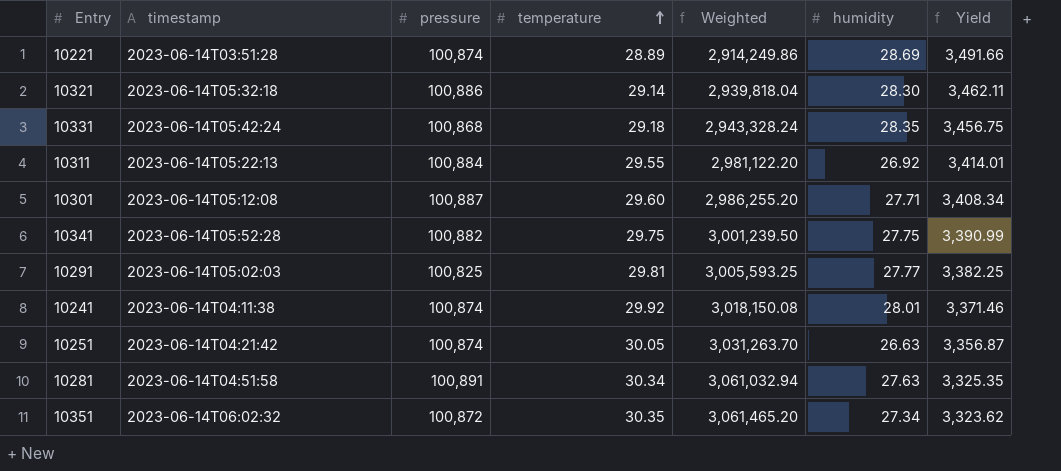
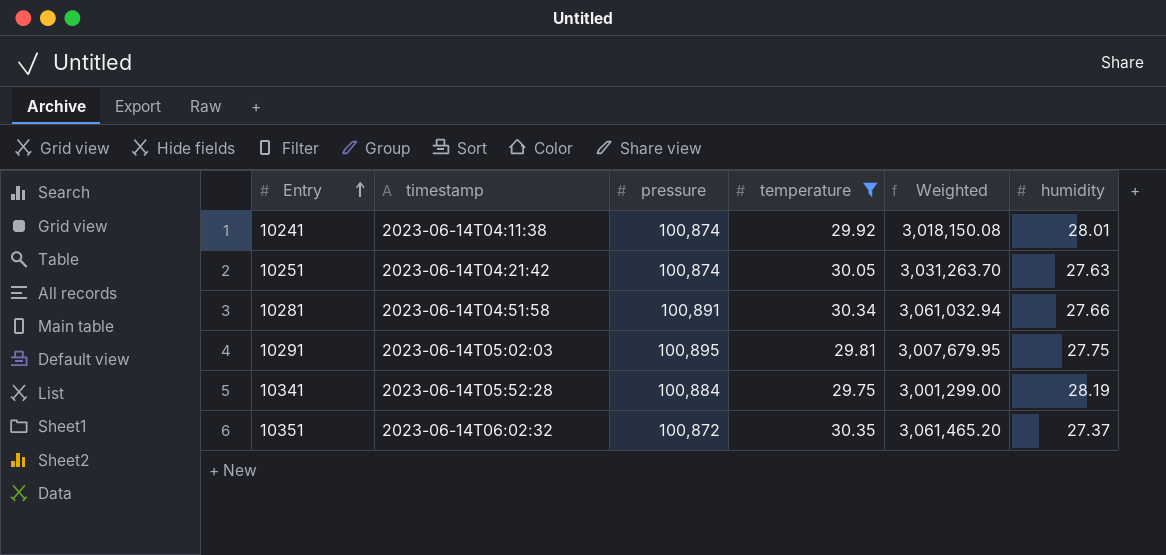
filter: none -> temperature >= 29.75
row order: temperature ascending -> Entry ascending
column Yield | formula: [pressure] / [temperature] -> none
10251 | humidity: 26.63 -> 27.63
10281 | humidity: 27.63 -> 27.66
10291 | pressure: 100,825 -> 100,895
10291 | Weighted: 3,005,593.25 -> 3,007,679.95
10291 | humidity: 27.77 -> 27.75
10341 | pressure: 100,882 -> 100,884
10341 | Weighted: 3,001,239.50 -> 3,001,299.00
10341 | humidity: 27.75 -> 28.19
10351 | humidity: 27.34 -> 27.37

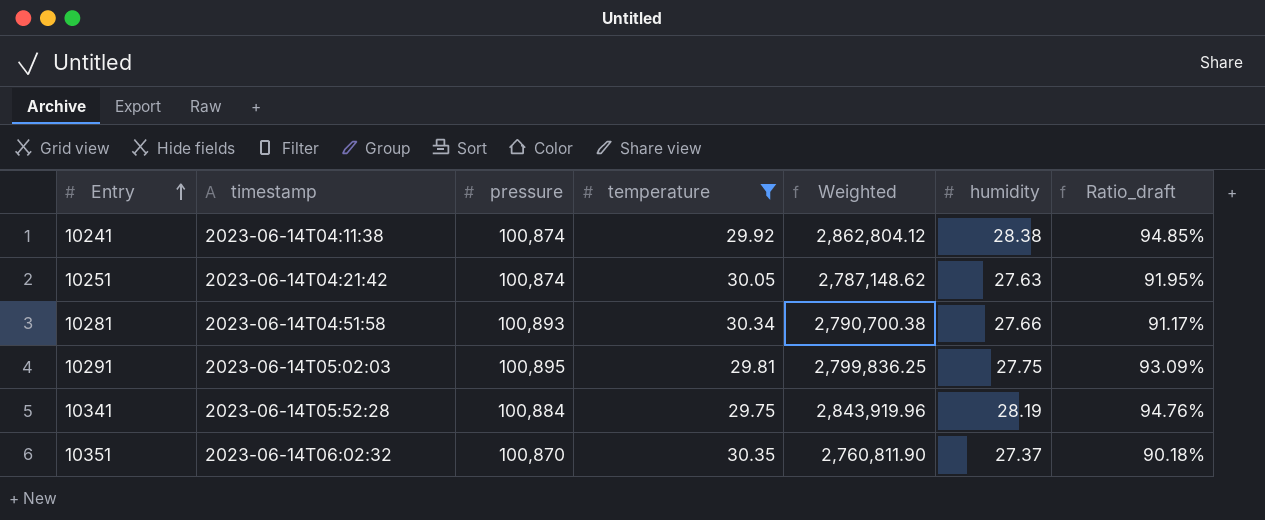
column Weighted | formula: [pressure] * [temperature] -> [pressure] * [humidity]
column Ratio_draft | formula: none -> [humidity] / [temperature]
10241 | humidity: 28.01 -> 28.38
10281 | pressure: 100,891 -> 100,893
10351 | pressure: 100,872 -> 100,870

